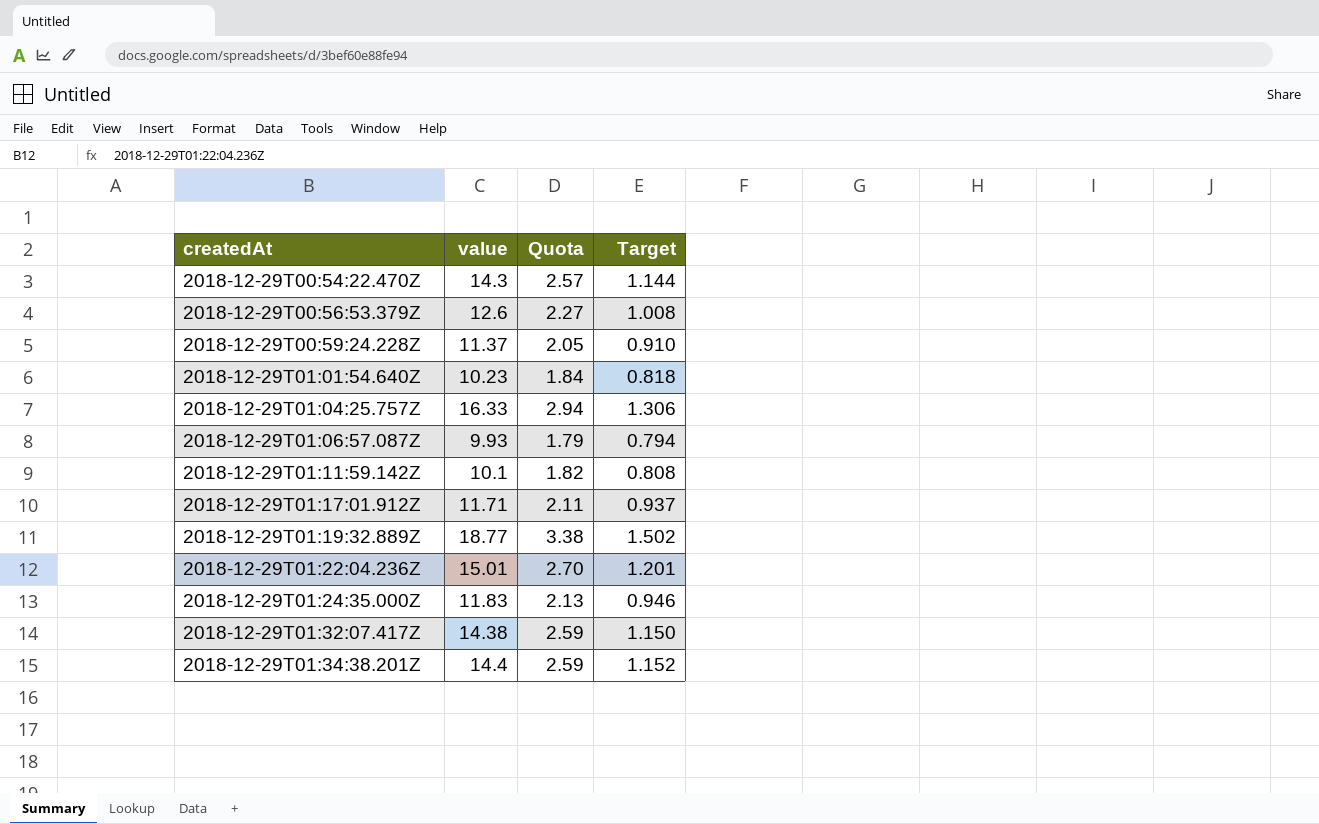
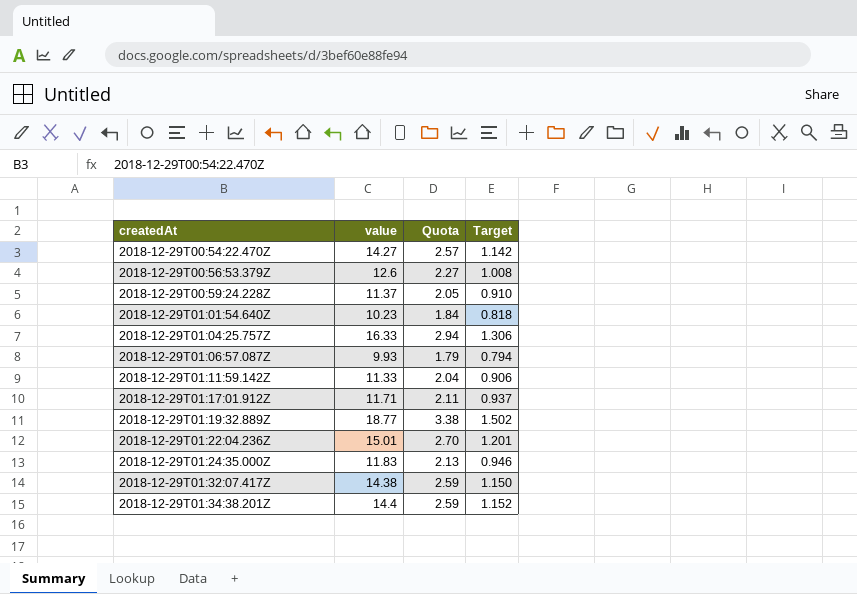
2018-12-29T00:54:22.470Z | value: 14.3 -> 14.27
2018-12-29T00:54:22.470Z | Target: 1.144 -> 1.142
2018-12-29T01:11:59.142Z | value: 10.1 -> 11.33
2018-12-29T01:11:59.142Z | Quota: 1.82 -> 2.04
2018-12-29T01:11:59.142Z | Target: 0.808 -> 0.906

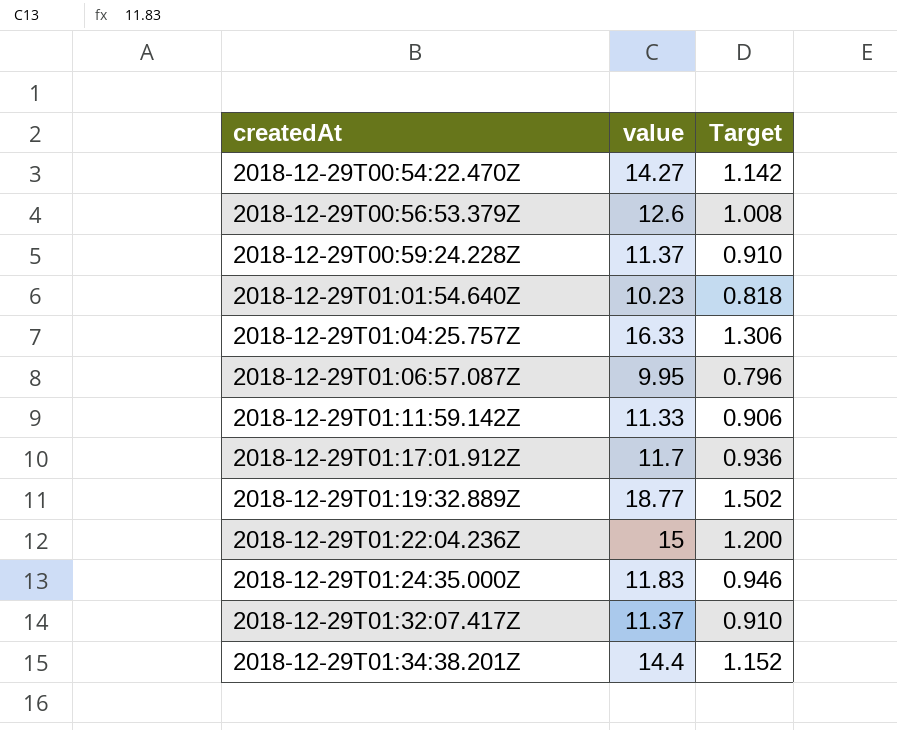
column Quota | formula: [value] * 0.18 -> none
2018-12-29T01:06:57.087Z | value: 9.93 -> 9.95
2018-12-29T01:06:57.087Z | Target: 0.794 -> 0.796
2018-12-29T01:17:01.912Z | value: 11.71 -> 11.7
2018-12-29T01:17:01.912Z | Target: 0.937 -> 0.936
2018-12-29T01:22:04.236Z | value: 15.01 -> 15
2018-12-29T01:22:04.236Z | Target: 1.201 -> 1.200
2018-12-29T01:32:07.417Z | value: 14.38 -> 11.37
2018-12-29T01:32:07.417Z | Target: 1.150 -> 0.910

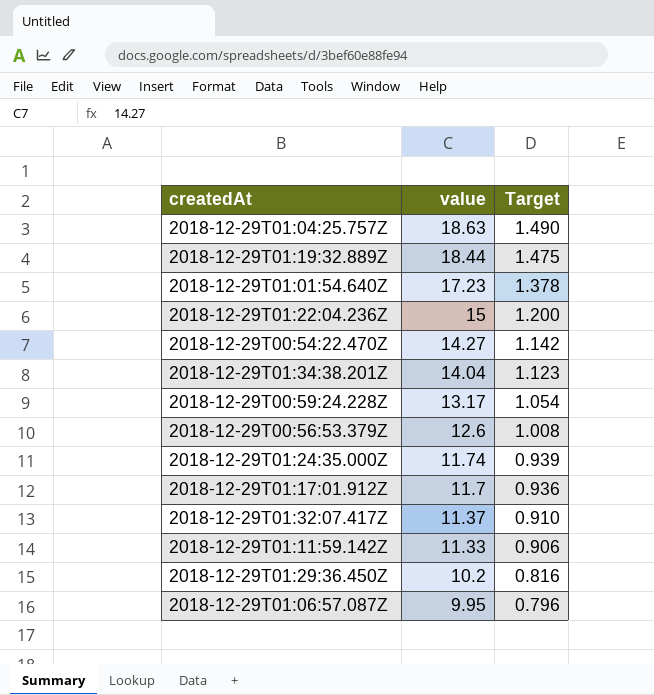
row order: createdAt ascending -> value descending
2018-12-29T01:04:25.757Z | value: 16.33 -> 18.63
2018-12-29T01:04:25.757Z | Target: 1.306 -> 1.490
2018-12-29T01:19:32.889Z | value: 18.77 -> 18.44
2018-12-29T01:19:32.889Z | Target: 1.502 -> 1.475
2018-12-29T01:01:54.640Z | value: 10.23 -> 17.23
2018-12-29T01:01:54.640Z | Target: 0.818 -> 1.378
2018-12-29T01:34:38.201Z | value: 14.4 -> 14.04
2018-12-29T01:34:38.201Z | Target: 1.152 -> 1.123
2018-12-29T00:59:24.228Z | value: 11.37 -> 13.17
2018-12-29T00:59:24.228Z | Target: 0.910 -> 1.054
2018-12-29T01:24:35.000Z | value: 11.83 -> 11.74
2018-12-29T01:24:35.000Z | Target: 0.946 -> 0.939
row 2018-12-29T01:29:36.450Z: none -> 10.2 | 0.816

